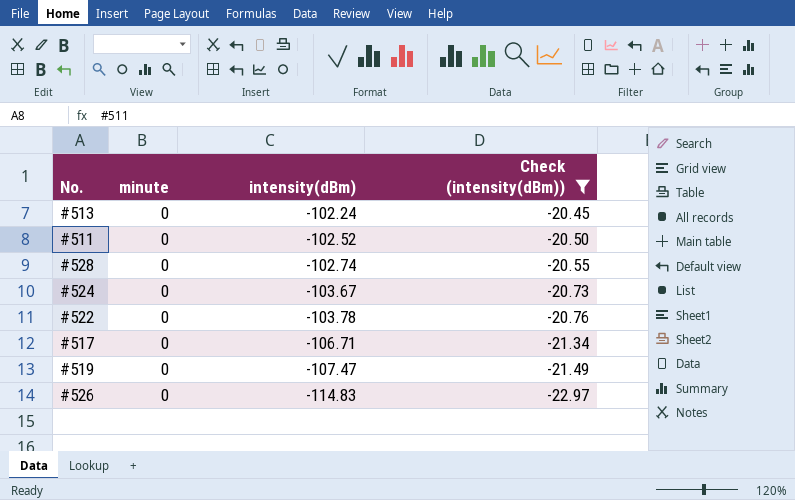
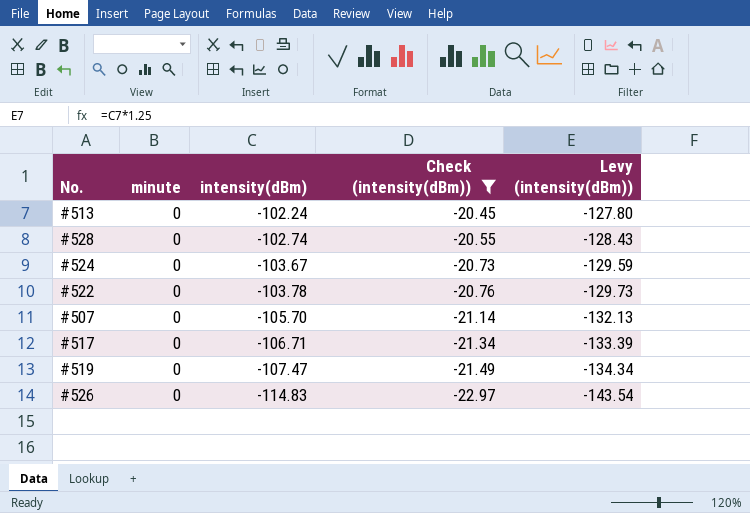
column Levy (intensity(dBm)) | formula: none -> [intensity(dBm)] * 1.25
row #511: 0 | -102.52 | -20.50 -> none
row #507: none -> 0 | -105.70 | -21.14 | -132.13

